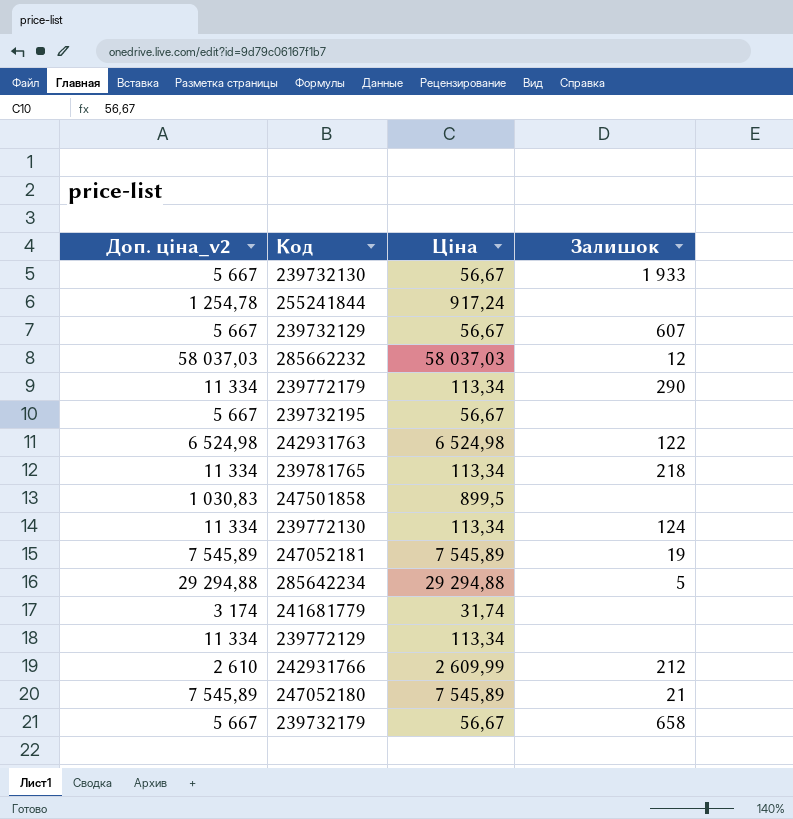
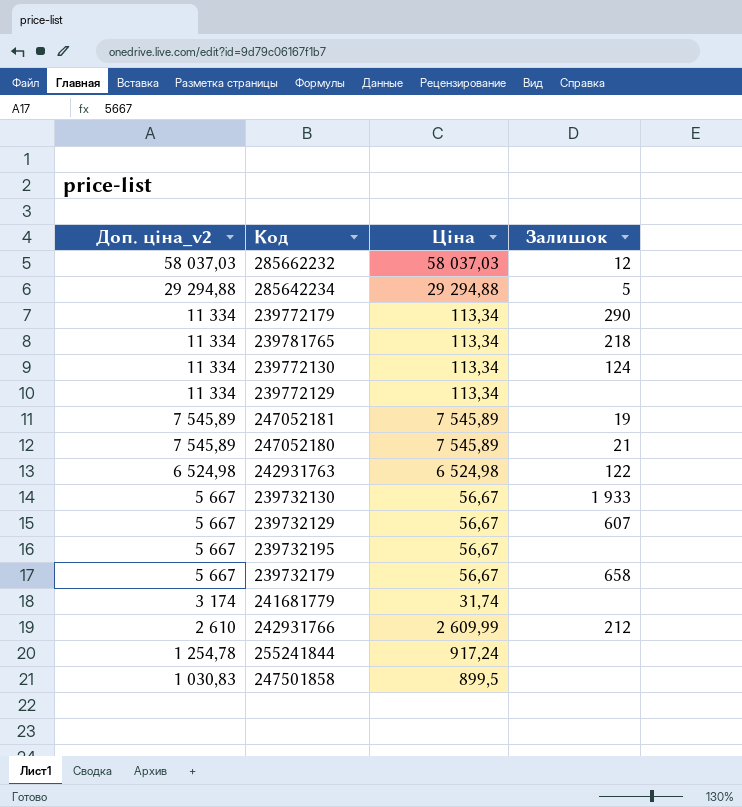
row order: none -> Доп. ціна_v2 descending

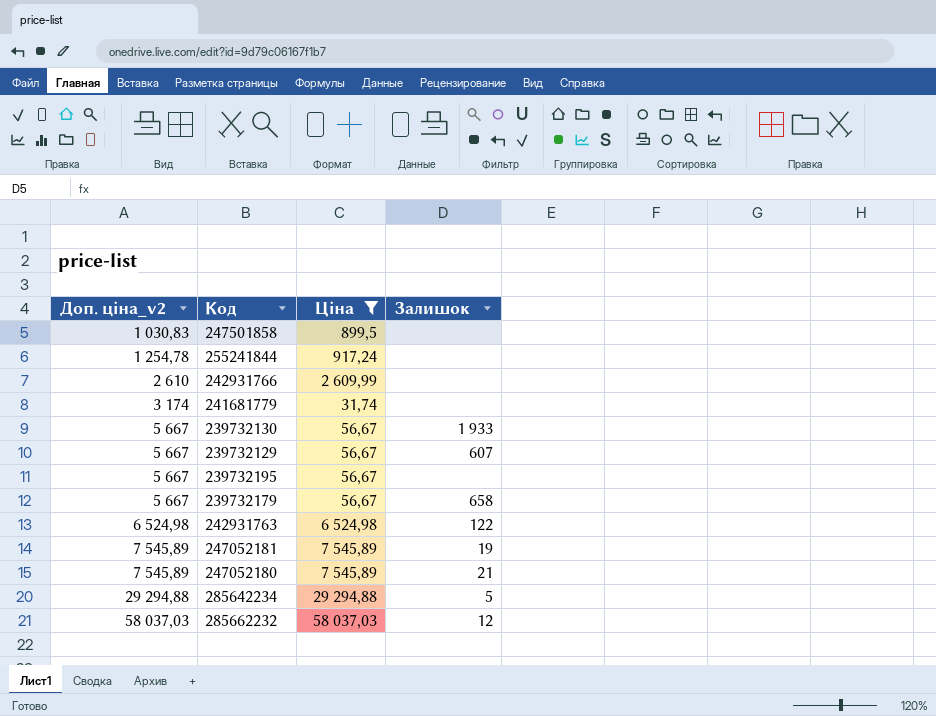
filter: none -> Ціна != 113,34
row order: Доп. ціна_v2 descending -> Доп. ціна_v2 ascending
242931766 | Залишок: 212 -> none

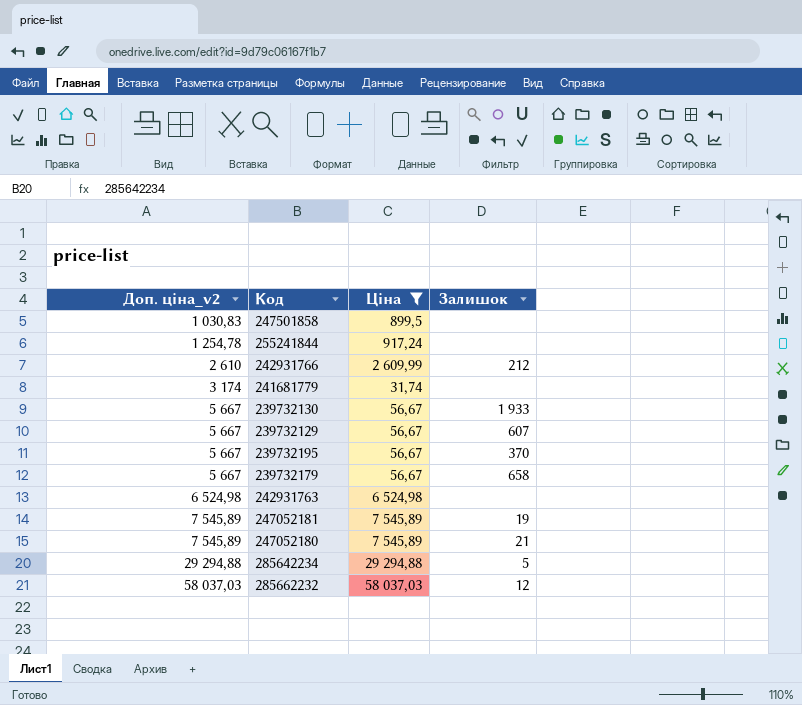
242931766 | Залишок: none -> 212
239732195 | Залишок: none -> 370
242931763 | Залишок: 122 -> none

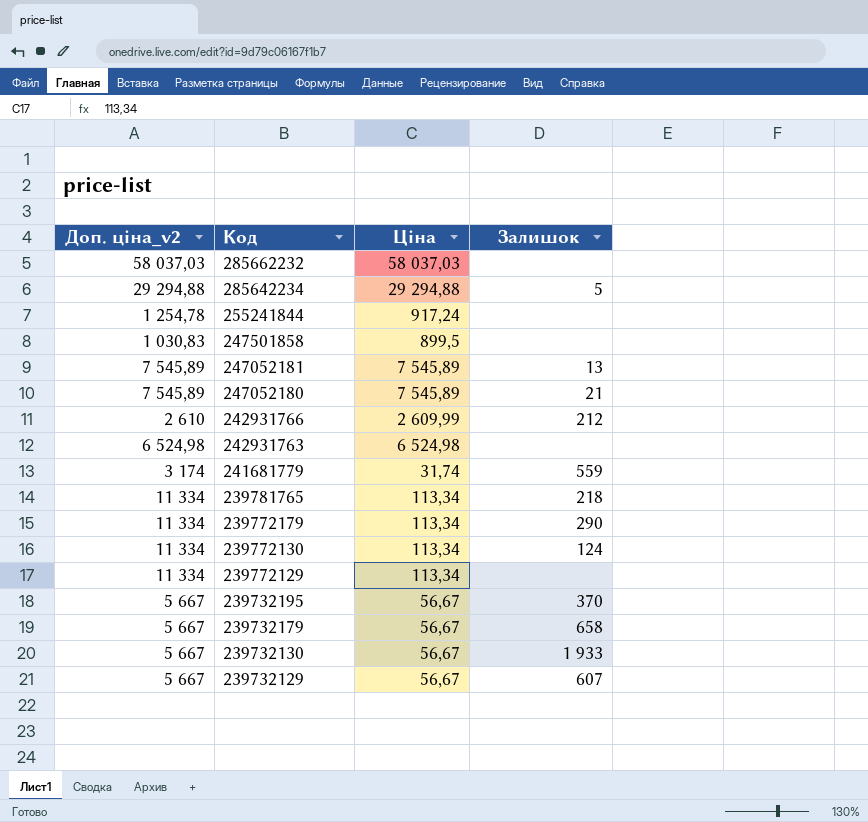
filter: Ціна != 113,34 -> none
row order: Доп. ціна_v2 ascending -> Код descending
285662232 | Залишок: 12 -> none
247052181 | Залишок: 19 -> 13
241681779 | Залишок: none -> 559

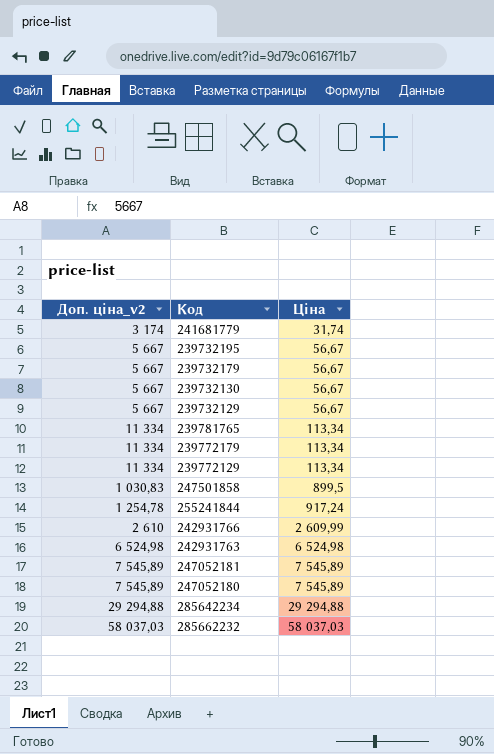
row order: Код descending -> Ціна ascending
column Залишок | position: 4 -> none
row 239772130: 11 334 | 113,34 | 124 -> none

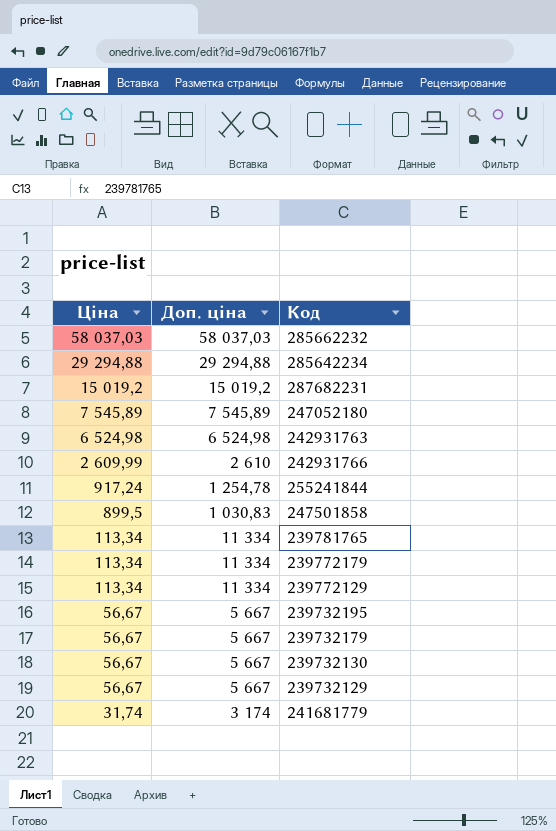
row order: Ціна ascending -> Ціна descending
column Ціна | position: 3 -> 1
column name: Доп. ціна_v2 -> Доп. ціна
row 247052181: 7 545,89 | 7 545,89 -> none
row 287682231: none -> 15 019,2 | 15 019,2

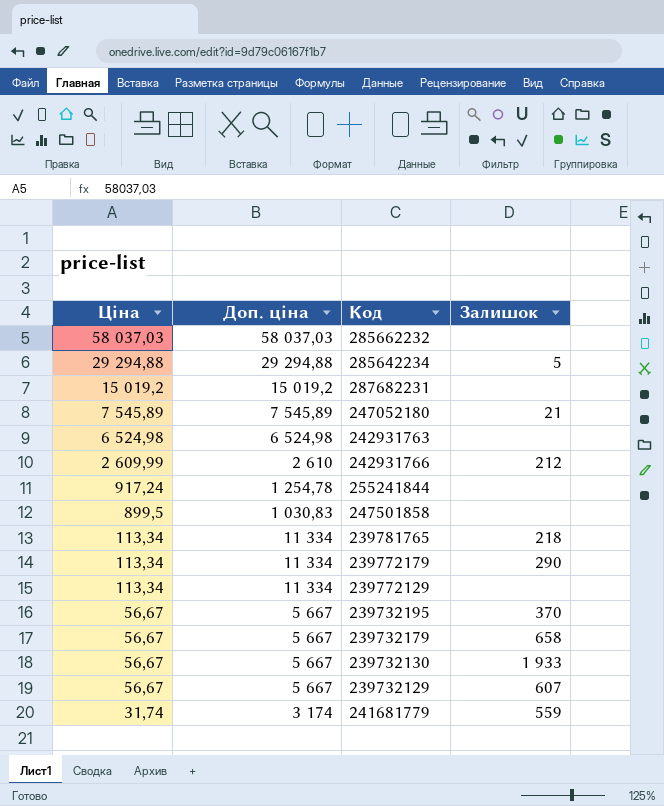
column Залишок | position: none -> 4

